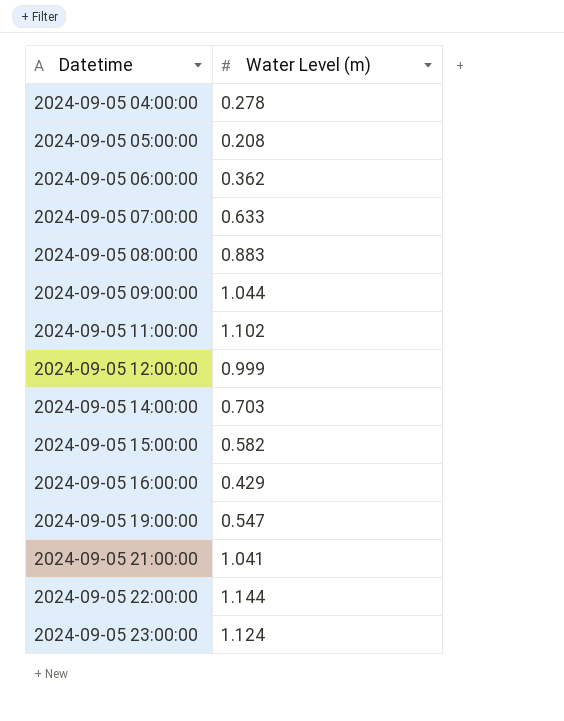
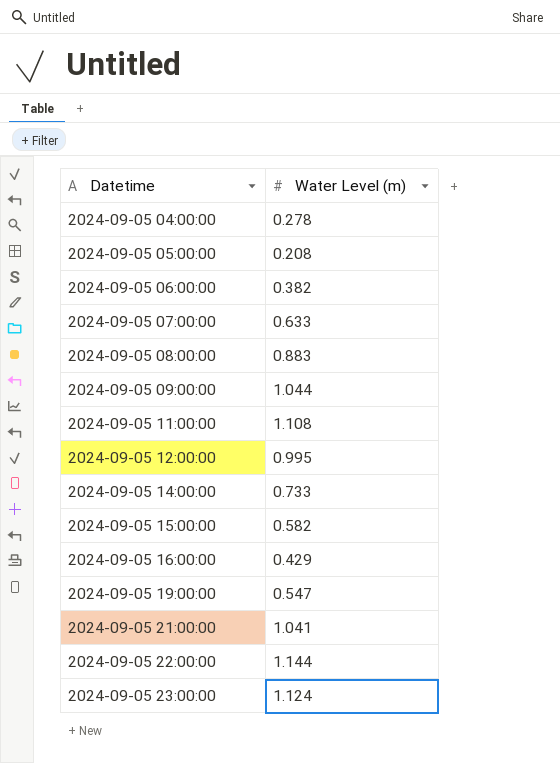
2024-09-05 06:00:00 | Water Level (m): 0.362 -> 0.382
2024-09-05 11:00:00 | Water Level (m): 1.102 -> 1.108
2024-09-05 12:00:00 | Water Level (m): 0.999 -> 0.995
2024-09-05 14:00:00 | Water Level (m): 0.703 -> 0.733

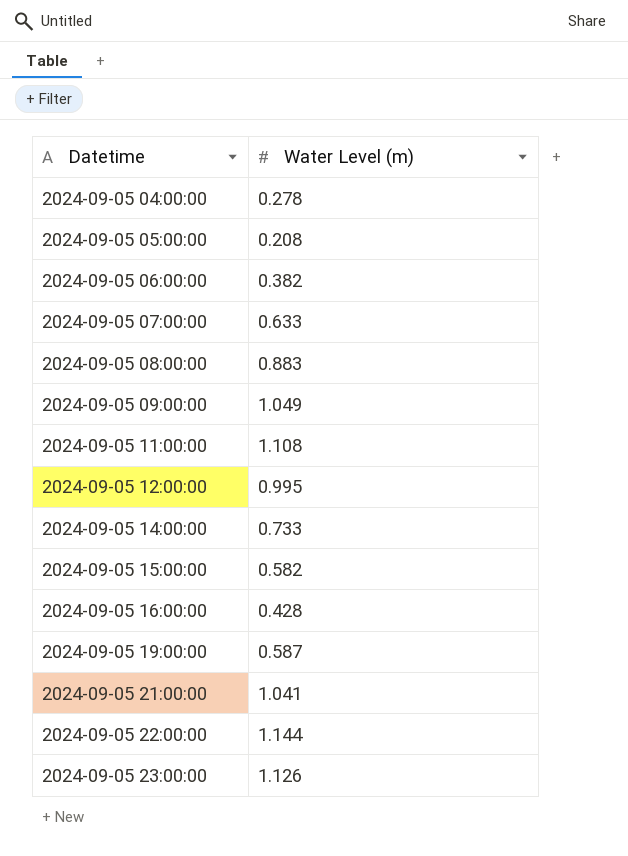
2024-09-05 09:00:00 | Water Level (m): 1.044 -> 1.049
2024-09-05 16:00:00 | Water Level (m): 0.429 -> 0.428
2024-09-05 19:00:00 | Water Level (m): 0.547 -> 0.587
2024-09-05 23:00:00 | Water Level (m): 1.124 -> 1.126

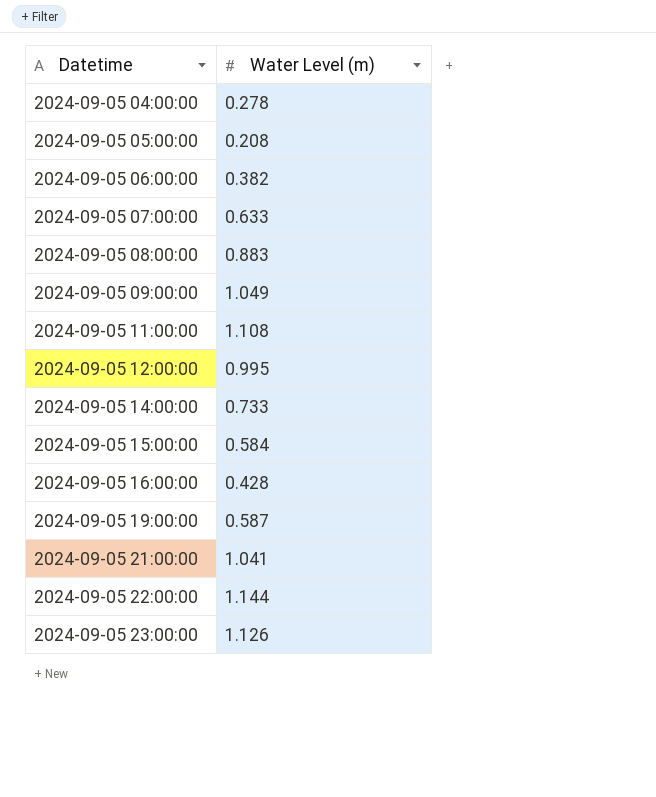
2024-09-05 15:00:00 | Water Level (m): 0.582 -> 0.584

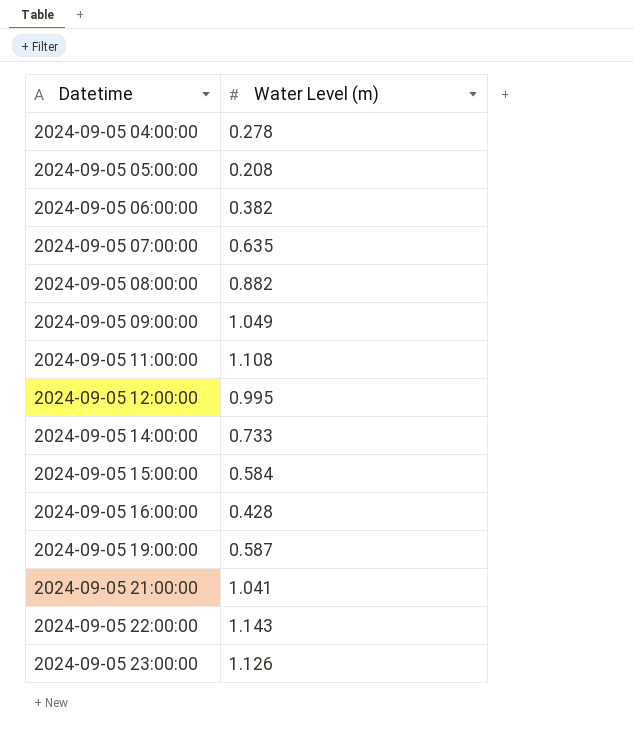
2024-09-05 07:00:00 | Water Level (m): 0.633 -> 0.635
2024-09-05 08:00:00 | Water Level (m): 0.883 -> 0.882
2024-09-05 22:00:00 | Water Level (m): 1.144 -> 1.143

